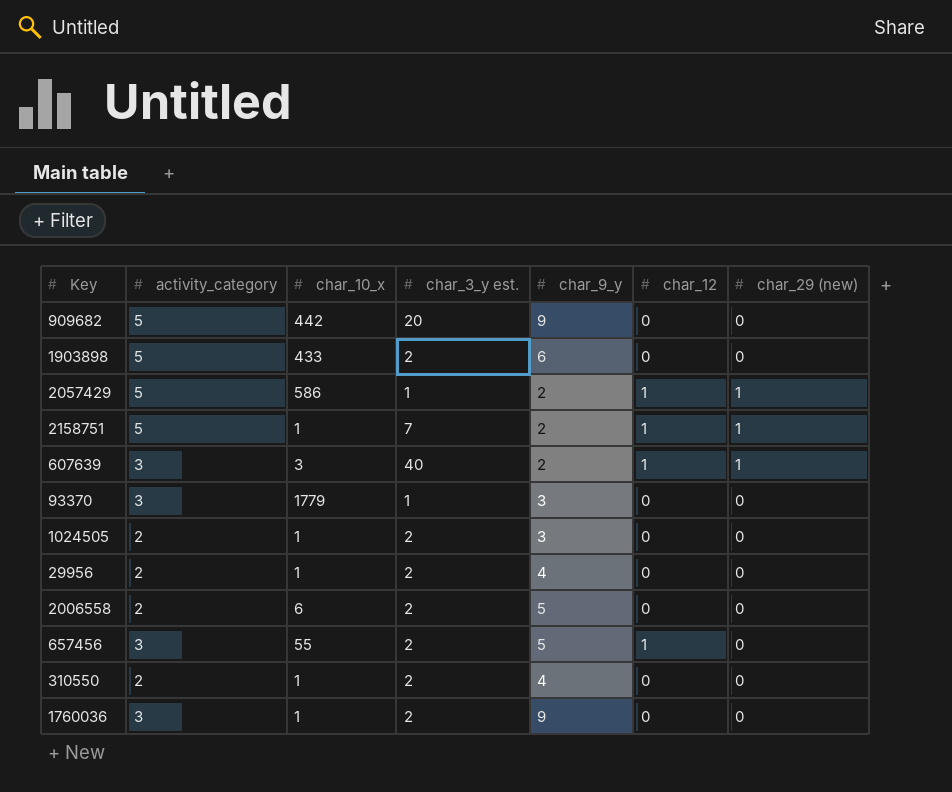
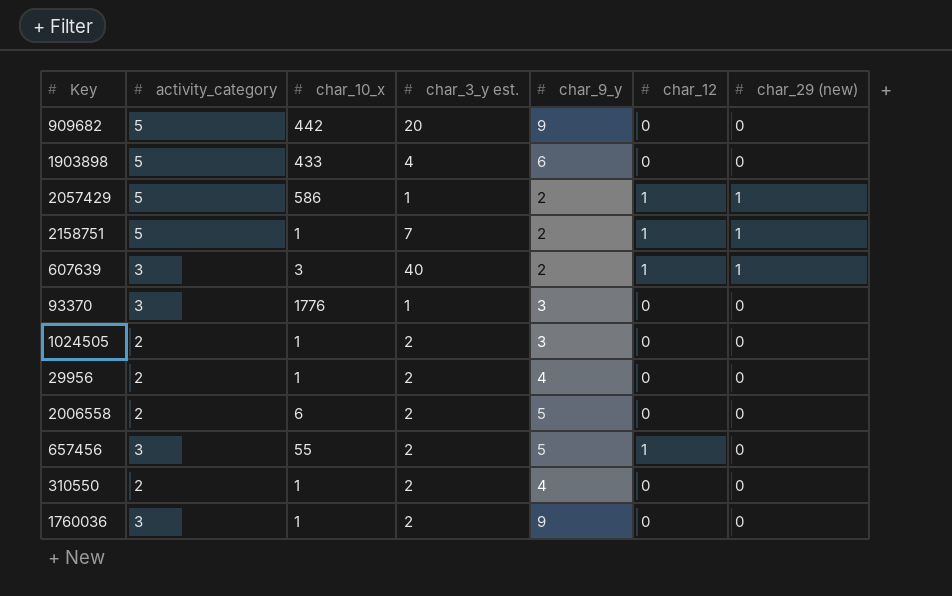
1903898 | char_3_y est.: 2 -> 4
93370 | char_10_x: 1779 -> 1776

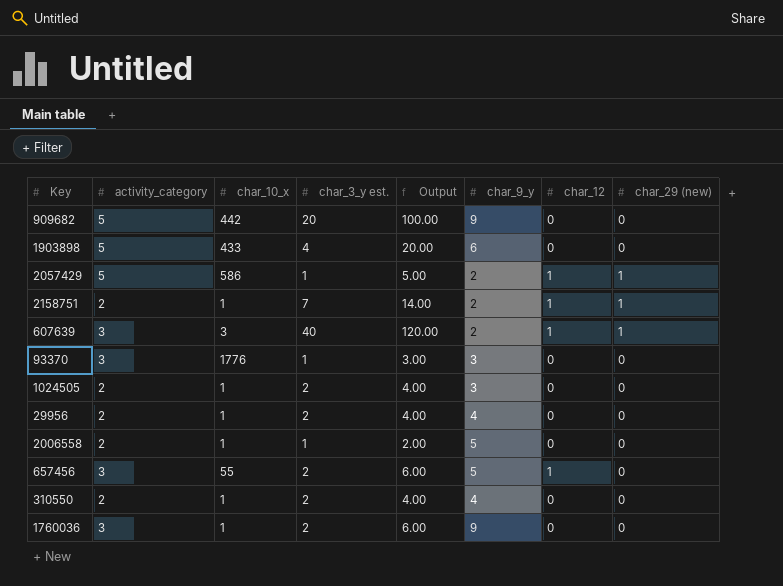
column Output | formula: none -> [activity_category] * [char_3_y est.]
2158751 | activity_category: 5 -> 2
2006558 | char_10_x: 6 -> 1
2006558 | char_3_y est.: 2 -> 1

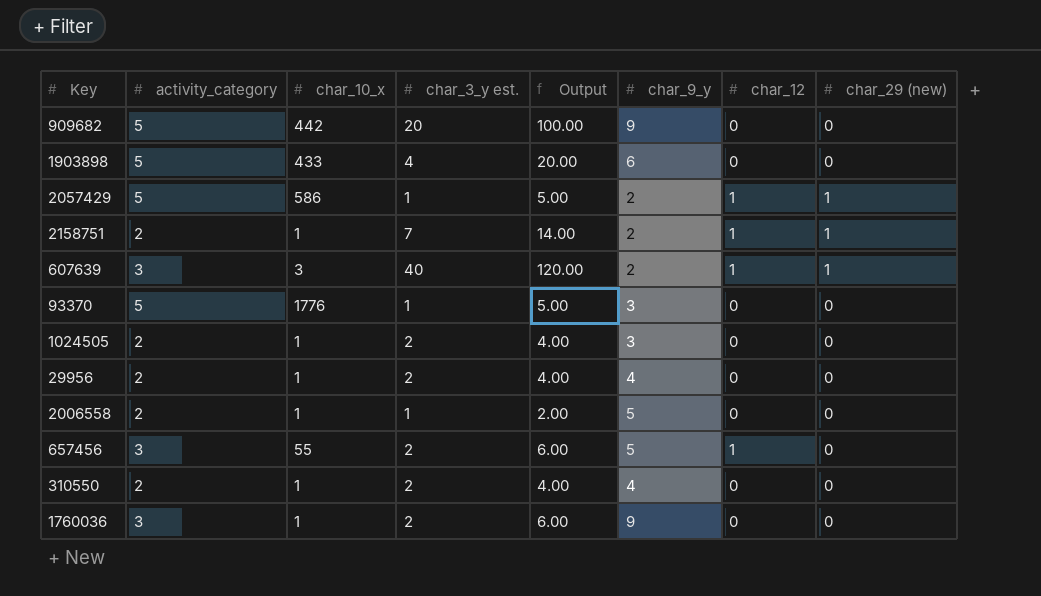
93370 | activity_category: 3 -> 5
93370 | Output: 3.00 -> 5.00

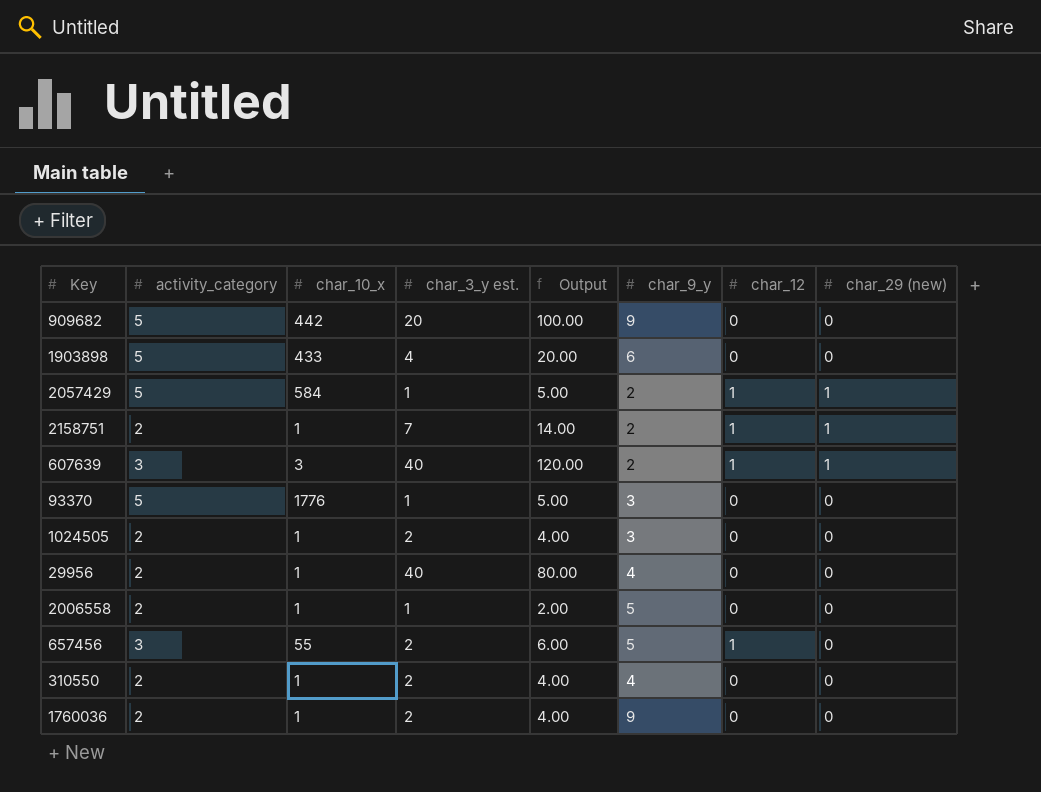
2057429 | char_10_x: 586 -> 584
29956 | char_3_y est.: 2 -> 40
29956 | Output: 4.00 -> 80.00
1760036 | activity_category: 3 -> 2
1760036 | Output: 6.00 -> 4.00

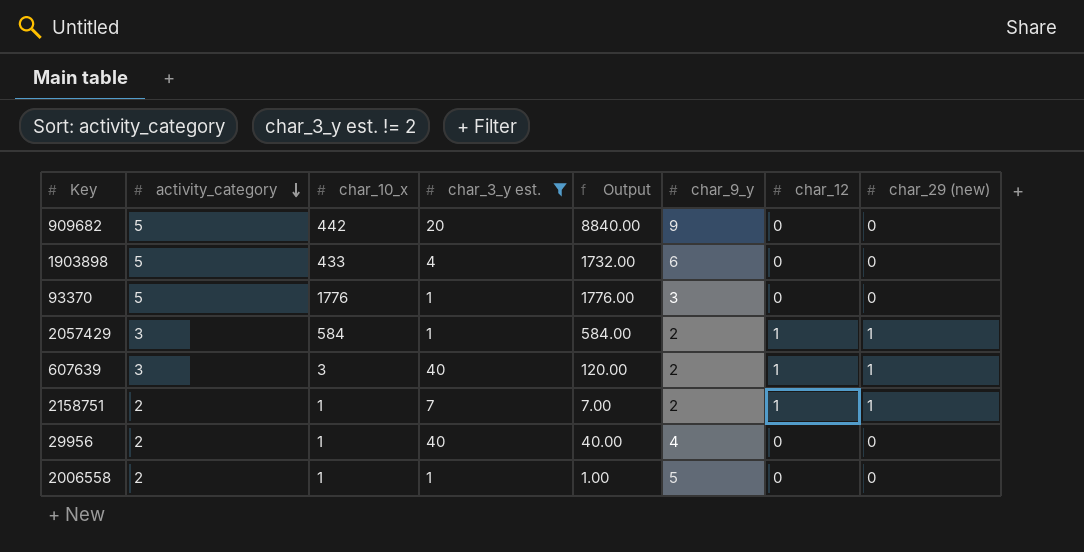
filter: none -> char_3_y est. != 2
row order: none -> activity_category descending
column Output | formula: [activity_category] * [char_3_y est.] -> [char_10_x] * [char_3_y est.]
2057429 | activity_category: 5 -> 3

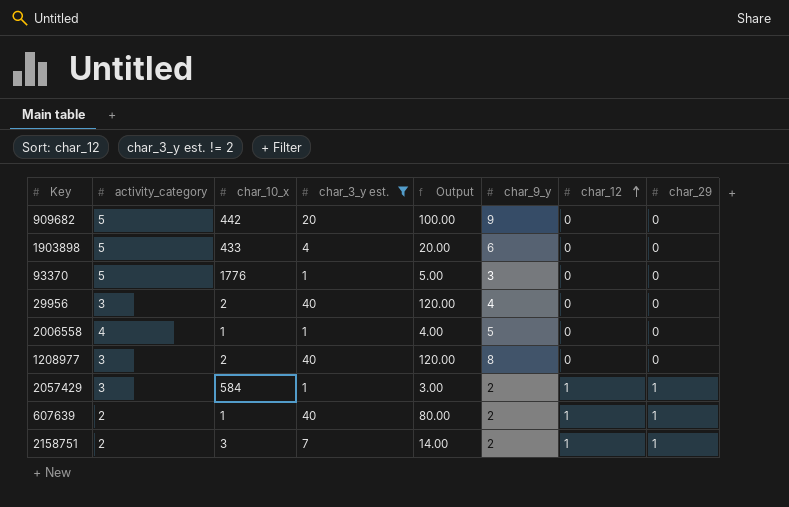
row order: activity_category descending -> char_12 ascending
column Output | formula: [char_10_x] * [char_3_y est.] -> [activity_category] * [char_3_y est.]
column name: char_29 (new) -> char_29
29956 | activity_category: 2 -> 3
29956 | char_10_x: 1 -> 2
2006558 | activity_category: 2 -> 4
row 1208977: none -> 3 | 2 | 40 | 120.00 | 8 | 0 | 0
607639 | activity_category: 3 -> 2
607639 | char_10_x: 3 -> 1
2158751 | char_10_x: 1 -> 3

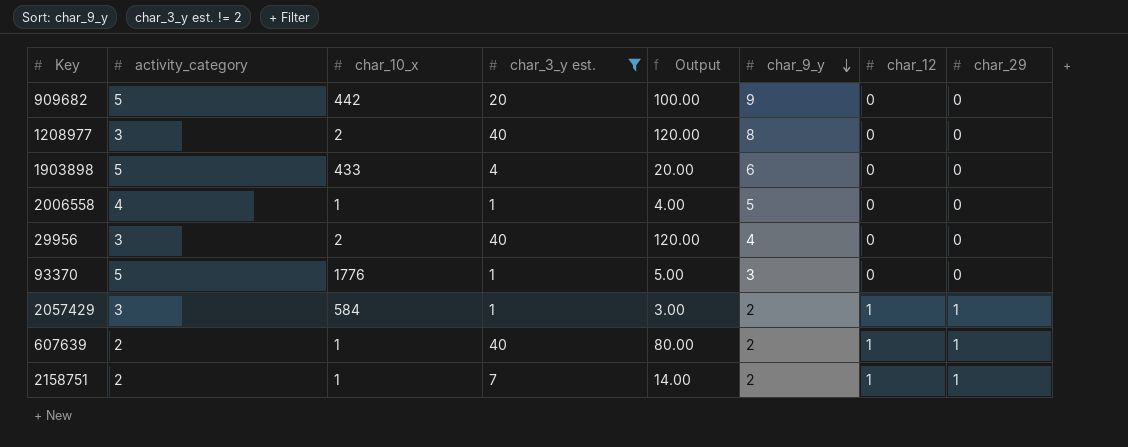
row order: char_12 ascending -> char_9_y descending
2158751 | char_10_x: 3 -> 1

